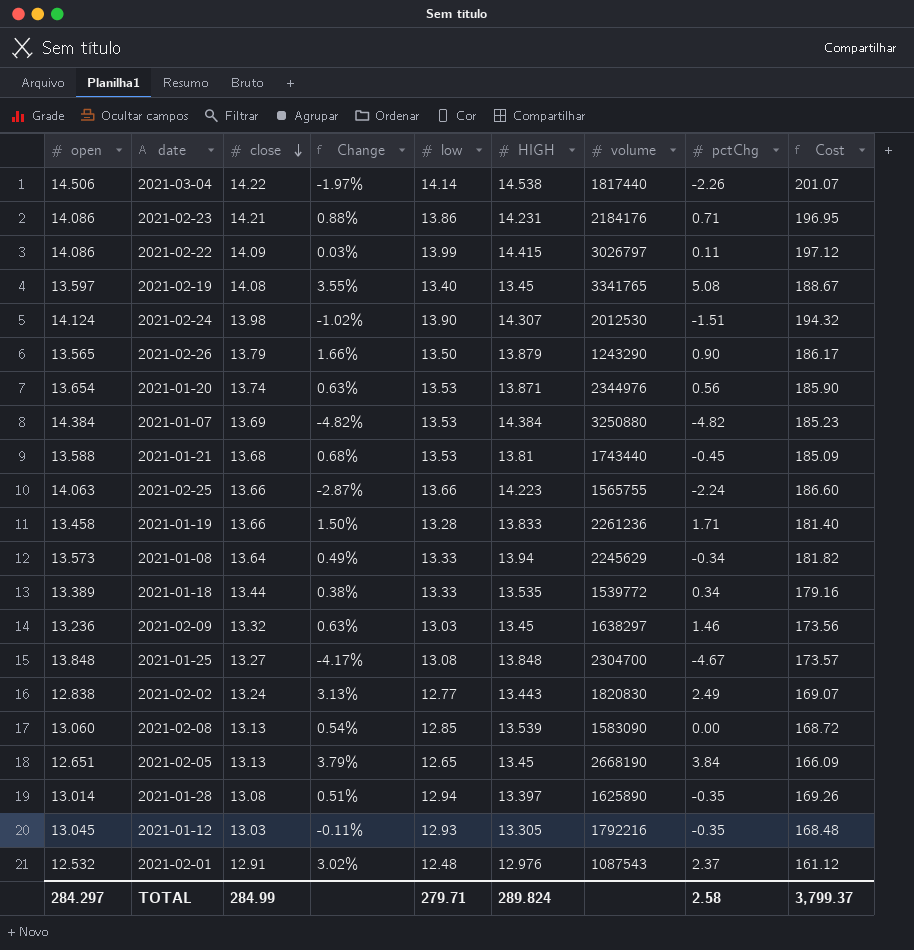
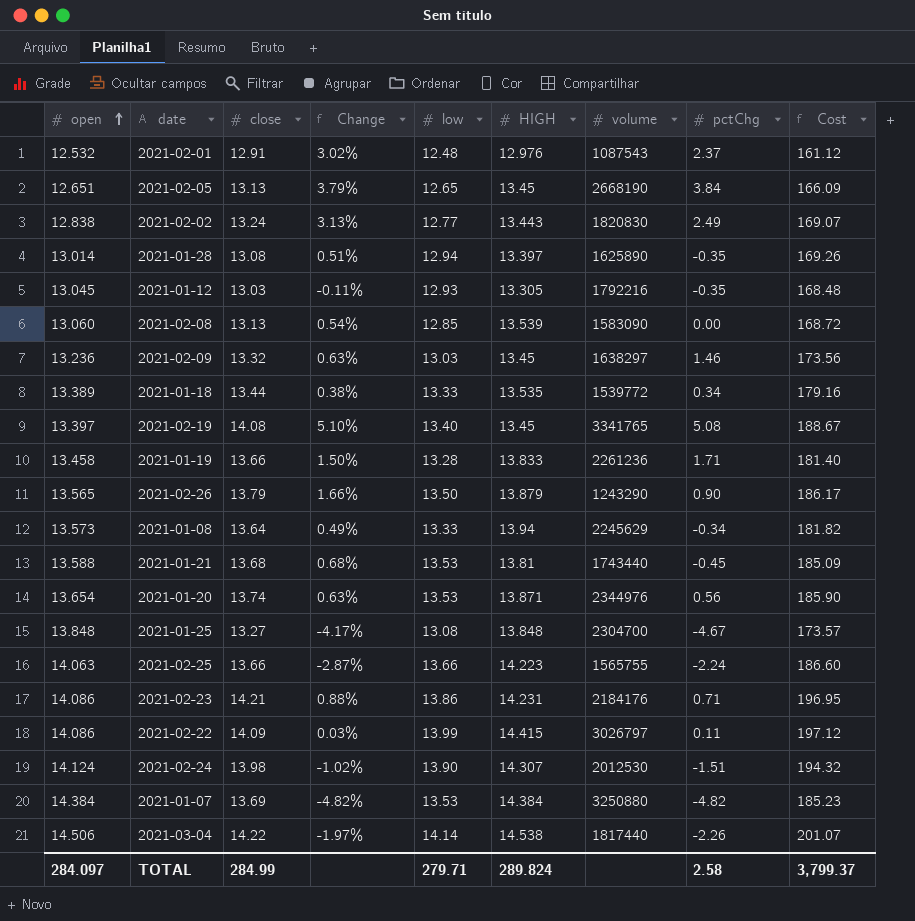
row order: close descending -> open ascending
2021-02-19 | open: 13.597 -> 13.397
2021-02-19 | Change: 3.55% -> 5.10%
TOTAL | open: 284.297 -> 284.097

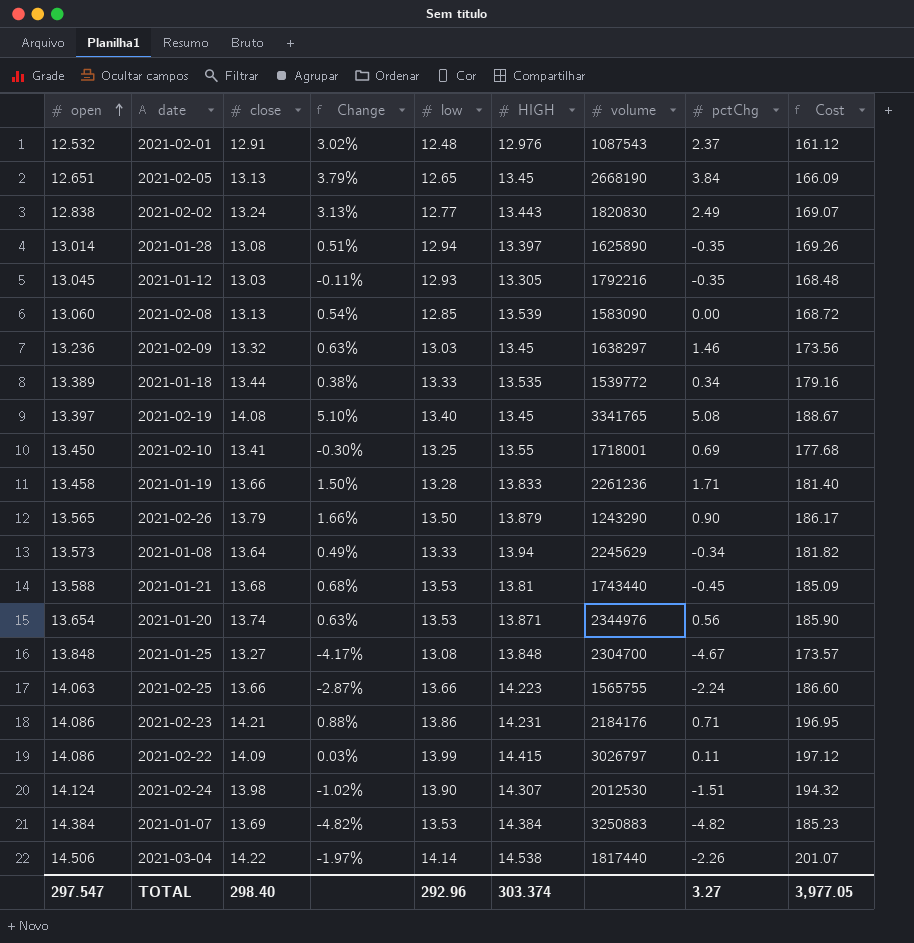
row 2021-02-10: none -> 13.450 | 13.41 | -0.30% | 13.25 | 13.55 | 1718001 | 0.69 | 177.68
2021-01-07 | volume: 3250880 -> 3250883
TOTAL | open: 284.097 -> 297.547
TOTAL | close: 284.99 -> 298.40
TOTAL | low: 279.71 -> 292.96
TOTAL | HIGH: 289.824 -> 303.374
TOTAL | pctChg: 2.58 -> 3.27
TOTAL | Cost: 3,799.37 -> 3,977.05

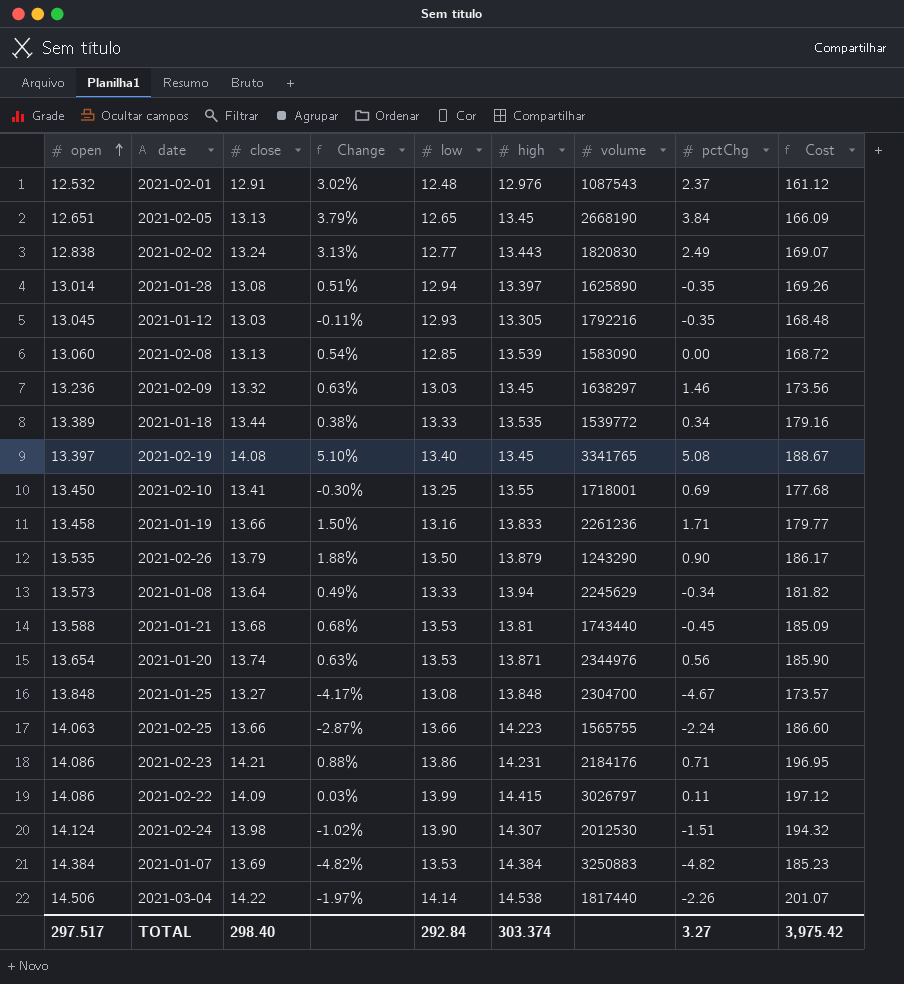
column name: HIGH -> high
2021-01-19 | low: 13.28 -> 13.16
2021-01-19 | Cost: 181.40 -> 179.77
2021-02-26 | open: 13.565 -> 13.535
2021-02-26 | Change: 1.66% -> 1.88%
TOTAL | open: 297.547 -> 297.517
TOTAL | low: 292.96 -> 292.84
TOTAL | Cost: 3,977.05 -> 3,975.42

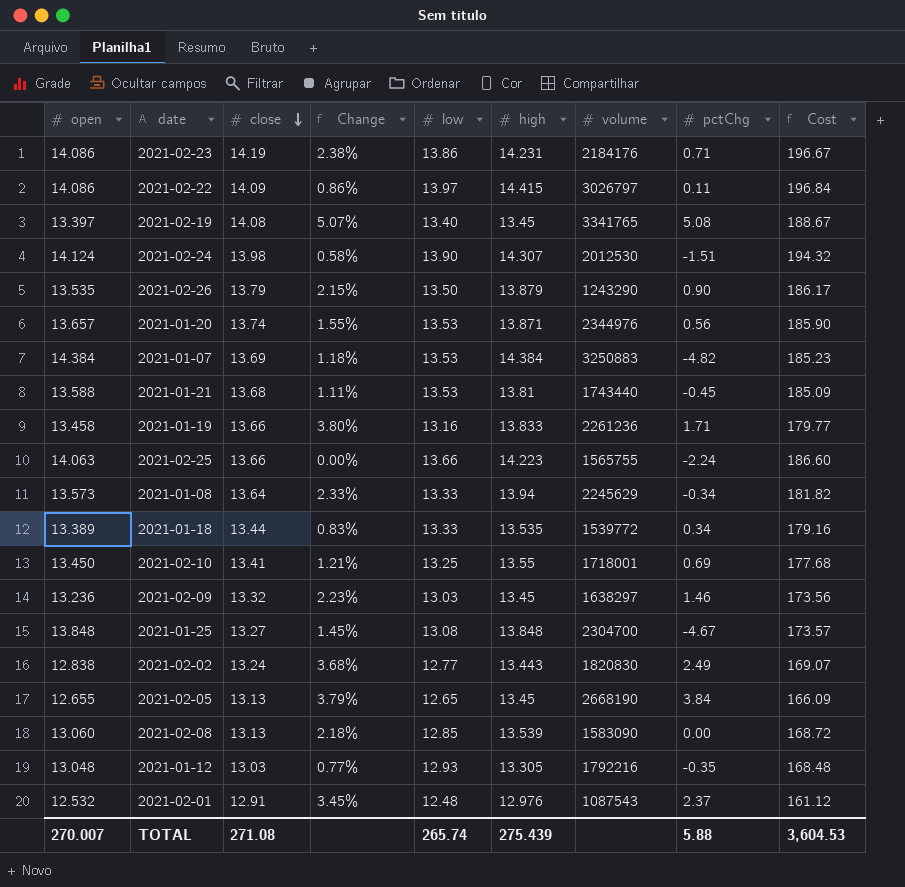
row order: open ascending -> close descending
column Change | formula: ([close] - [open]) / [open] -> ([close] - [low]) / [low]
row 2021-01-28: 13.014 | 13.08 | 0.51% | 12.94 | 13.397 | 1625890 | -0.35 | 169.26 -> none
row 2021-03-04: 14.506 | 14.22 | -1.97% | 14.14 | 14.538 | 1817440 | -2.26 | 201.07 -> none
2021-02-23 | close: 14.21 -> 14.19
2021-02-23 | Cost: 196.95 -> 196.67
2021-02-22 | low: 13.99 -> 13.97
2021-02-22 | Cost: 197.12 -> 196.84
2021-01-20 | open: 13.654 -> 13.657
2021-02-05 | open: 12.651 -> 12.655
2021-01-12 | open: 13.045 -> 13.048
TOTAL | open: 297.517 -> 270.007
TOTAL | close: 298.40 -> 271.08
TOTAL | low: 292.84 -> 265.74
TOTAL | high: 303.374 -> 275.439
TOTAL | pctChg: 3.27 -> 5.88
TOTAL | Cost: 3,975.42 -> 3,604.53

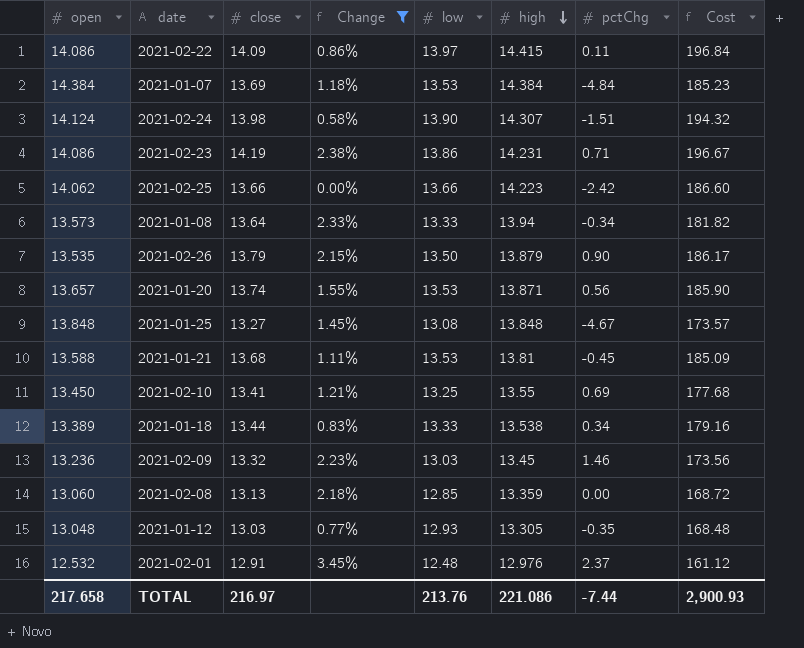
filter: none -> Change <= 3.45%
row order: close descending -> high descending
column volume | position: 7 -> none
2021-01-07 | pctChg: -4.82 -> -4.84
2021-02-25 | open: 14.063 -> 14.062
2021-02-25 | pctChg: -2.24 -> -2.42
2021-01-18 | high: 13.535 -> 13.538
2021-02-08 | high: 13.539 -> 13.359
TOTAL | open: 270.007 -> 217.658
TOTAL | close: 271.08 -> 216.97
TOTAL | low: 265.74 -> 213.76
TOTAL | high: 275.439 -> 221.086
TOTAL | pctChg: 5.88 -> -7.44
TOTAL | Cost: 3,604.53 -> 2,900.93

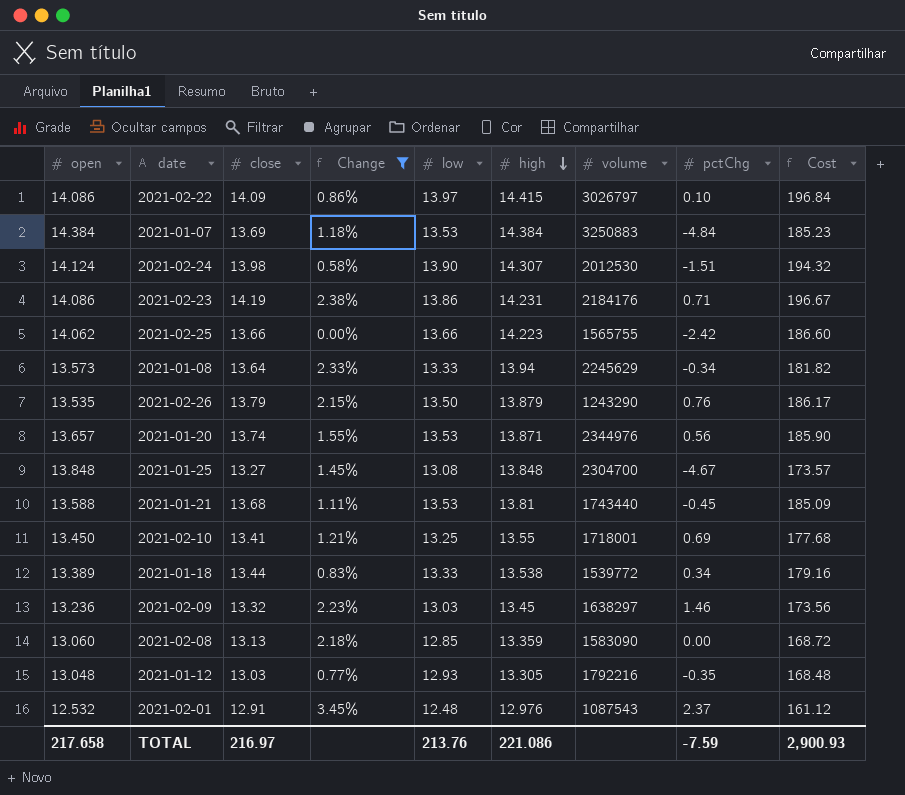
column volume | position: none -> 7
2021-02-22 | pctChg: 0.11 -> 0.10
2021-02-26 | pctChg: 0.90 -> 0.76
TOTAL | pctChg: -7.44 -> -7.59

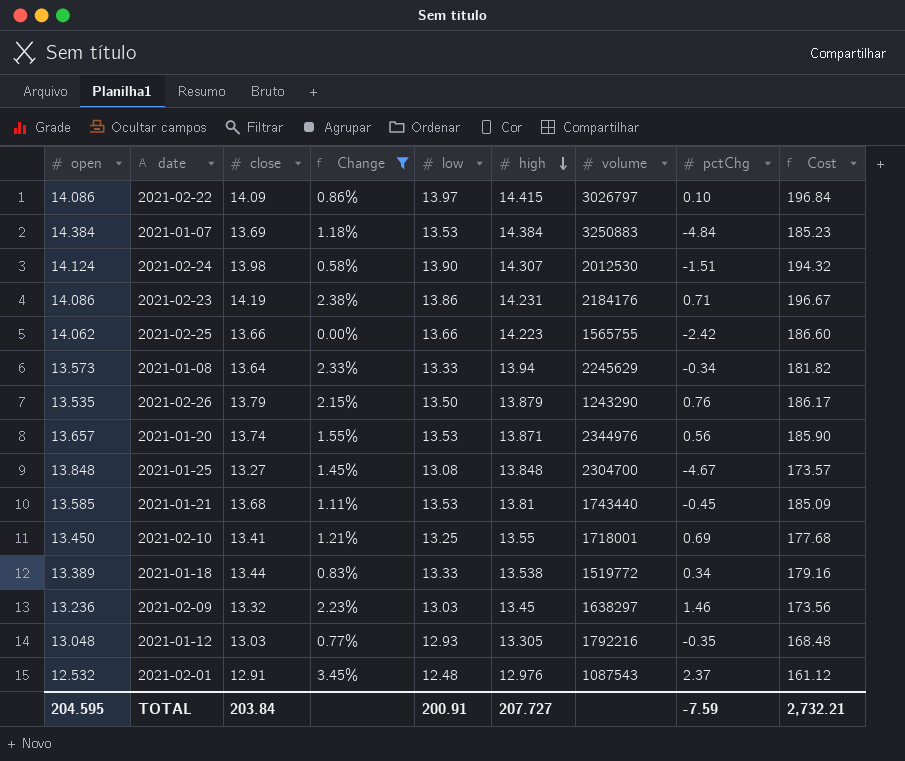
row 2021-02-08: 13.060 | 13.13 | 2.18% | 12.85 | 13.359 | 1583090 | 0.00 | 168.72 -> none
2021-01-21 | open: 13.588 -> 13.585
2021-01-18 | volume: 1539772 -> 1519772
TOTAL | open: 217.658 -> 204.595
TOTAL | close: 216.97 -> 203.84
TOTAL | low: 213.76 -> 200.91
TOTAL | high: 221.086 -> 207.727
TOTAL | Cost: 2,900.93 -> 2,732.21

